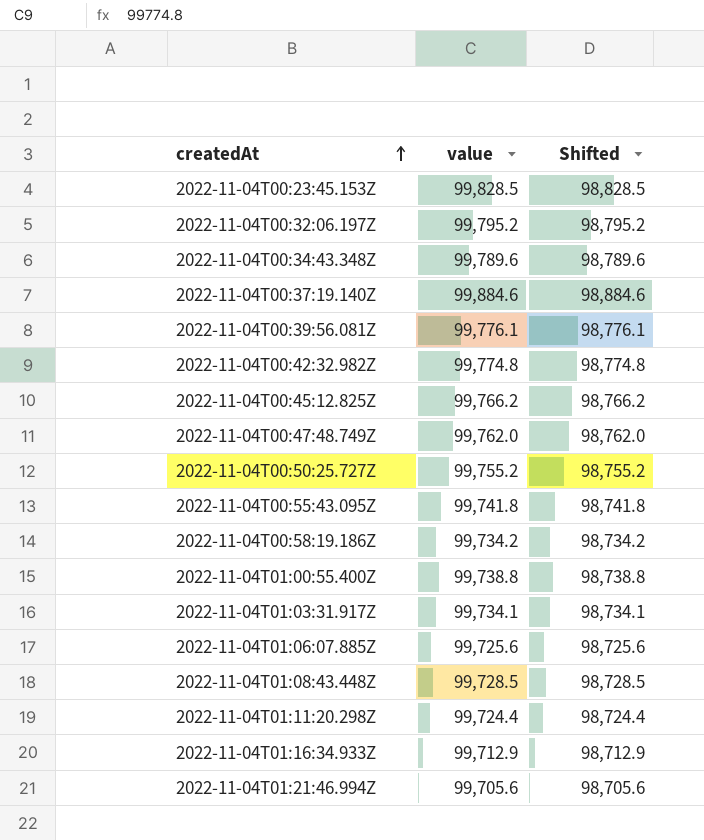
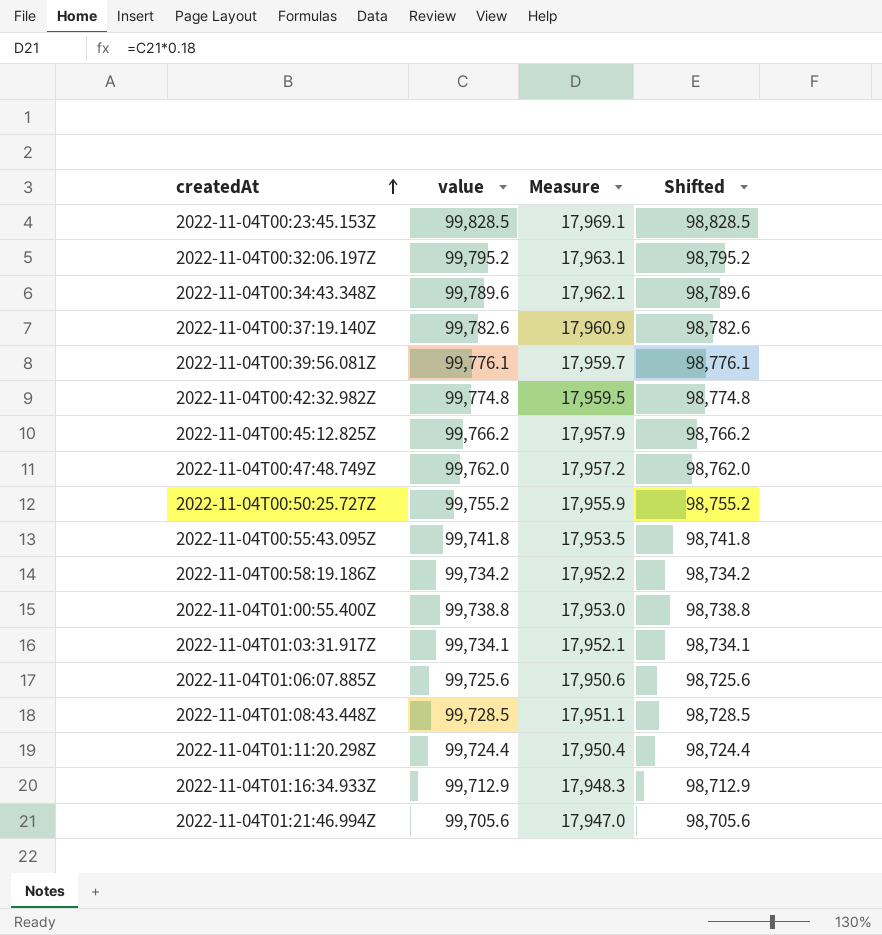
column Measure | formula: none -> [value] * 0.18
2022-11-04T00:37:19.140Z | value: 99,884.6 -> 99,782.6
2022-11-04T00:37:19.140Z | Shifted: 98,884.6 -> 98,782.6

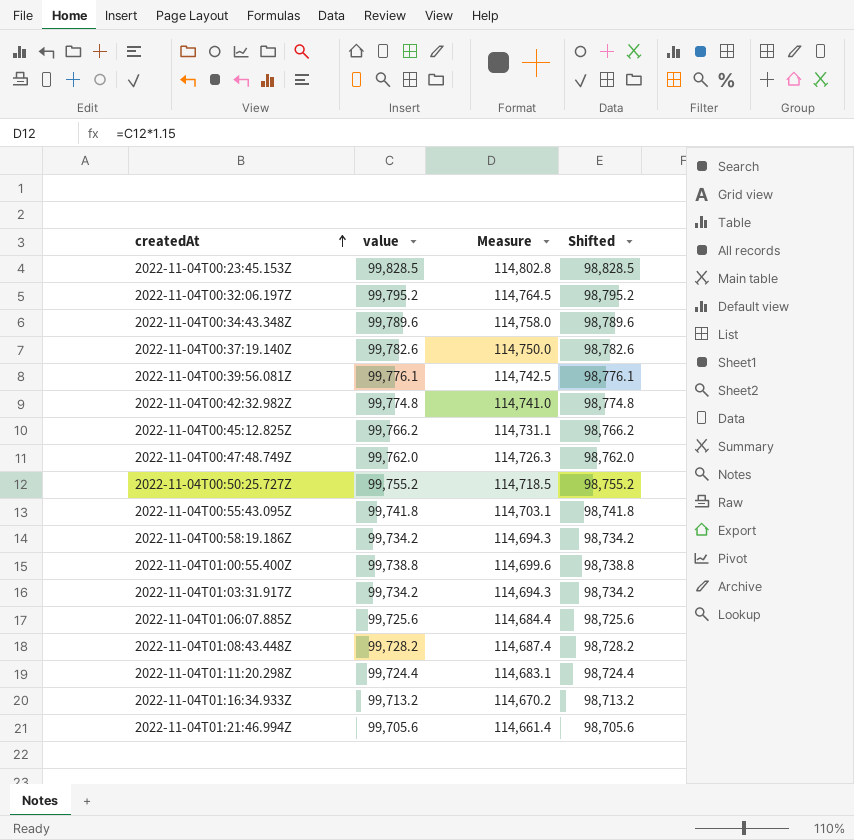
column Measure | formula: [value] * 0.18 -> [value] * 1.15
2022-11-04T01:03:31.917Z | value: 99,734.1 -> 99,734.2
2022-11-04T01:03:31.917Z | Shifted: 98,734.1 -> 98,734.2
2022-11-04T01:08:43.448Z | value: 99,728.5 -> 99,728.2
2022-11-04T01:08:43.448Z | Shifted: 98,728.5 -> 98,728.2
2022-11-04T01:16:34.933Z | value: 99,712.9 -> 99,713.2
2022-11-04T01:16:34.933Z | Shifted: 98,712.9 -> 98,713.2

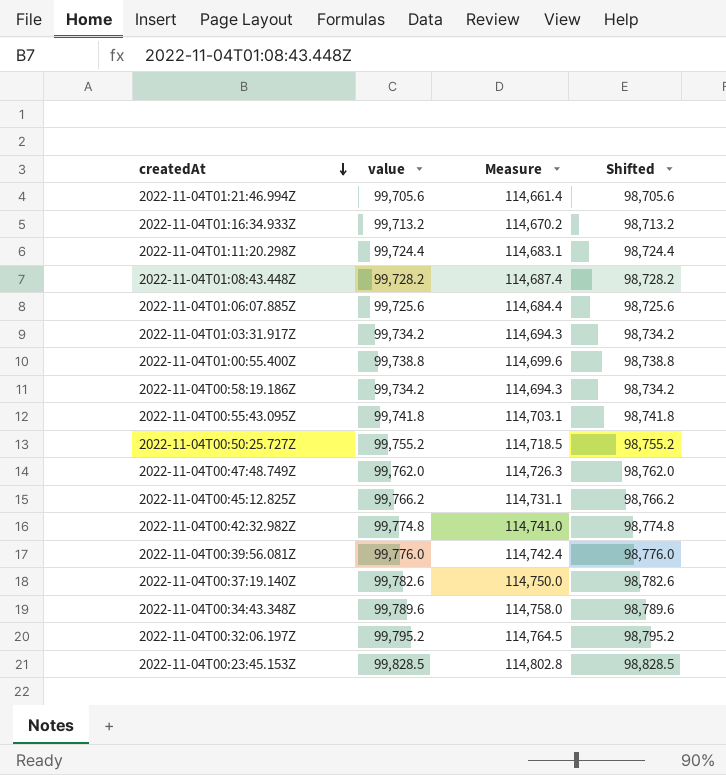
row order: createdAt ascending -> createdAt descending
2022-11-04T00:39:56.081Z | value: 99,776.1 -> 99,776.0
2022-11-04T00:39:56.081Z | Measure: 114,742.5 -> 114,742.4
2022-11-04T00:39:56.081Z | Shifted: 98,776.1 -> 98,776.0

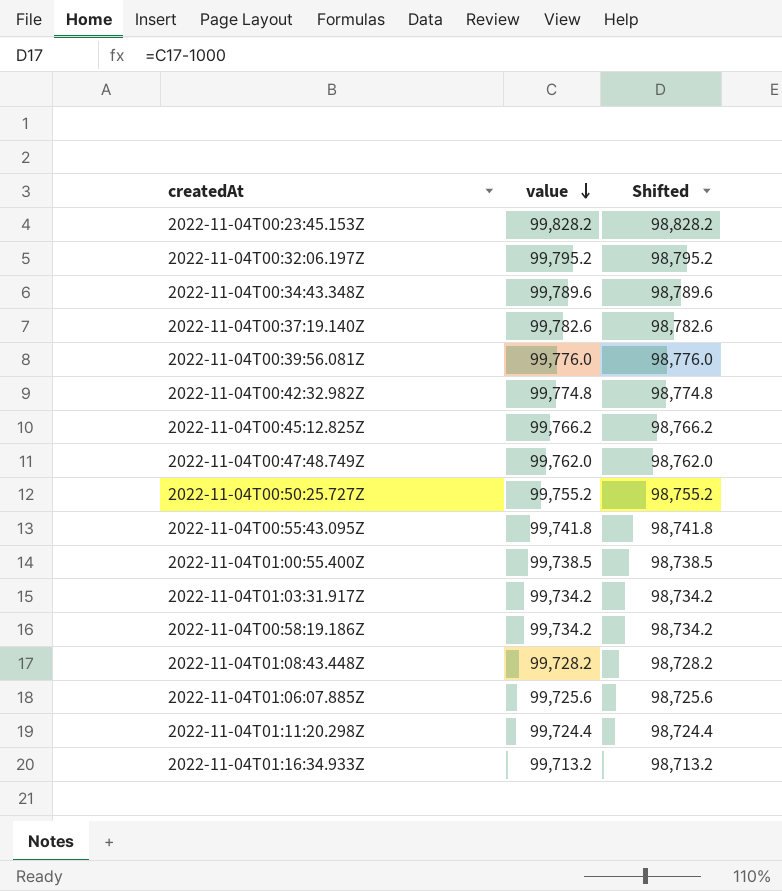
row order: createdAt descending -> value descending
column Measure | formula: [value] * 1.15 -> none
row 2022-11-04T01:21:46.994Z: 99,705.6 | 114,661.4 | 98,705.6 -> none
2022-11-04T00:23:45.153Z | value: 99,828.5 -> 99,828.2
2022-11-04T00:23:45.153Z | Shifted: 98,828.5 -> 98,828.2
2022-11-04T01:00:55.400Z | value: 99,738.8 -> 99,738.5
2022-11-04T01:00:55.400Z | Shifted: 98,738.8 -> 98,738.5

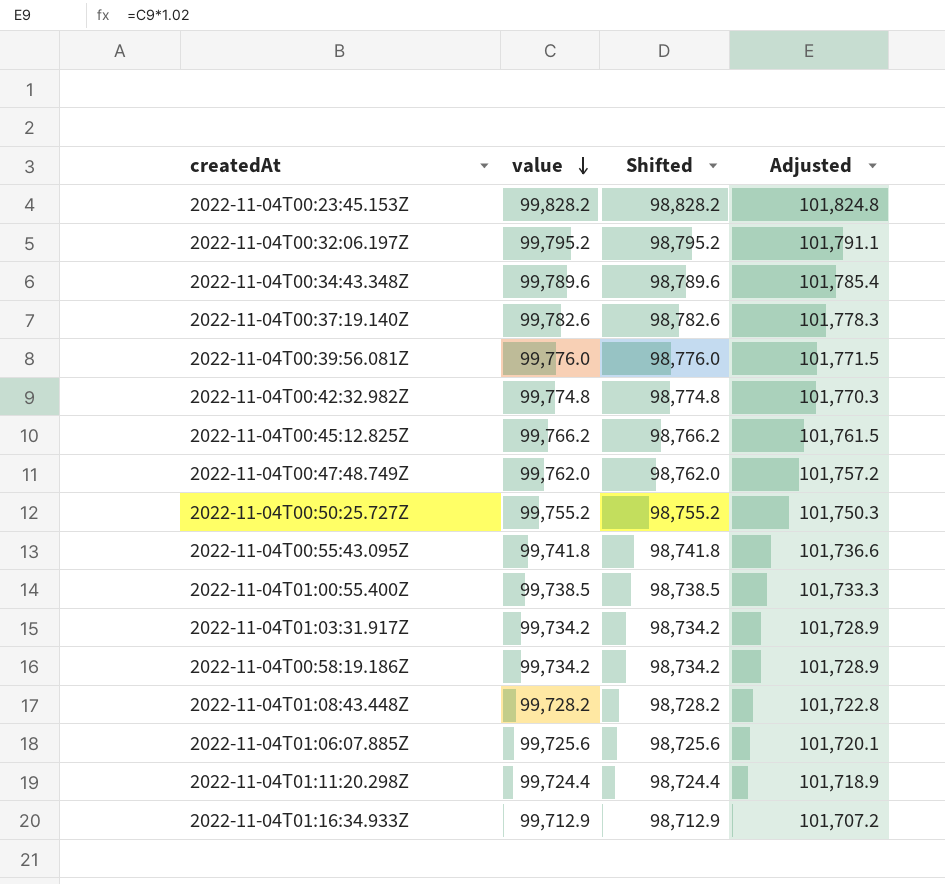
column Adjusted | formula: none -> [value] * 1.02
2022-11-04T01:16:34.933Z | value: 99,713.2 -> 99,712.9
2022-11-04T01:16:34.933Z | Shifted: 98,713.2 -> 98,712.9

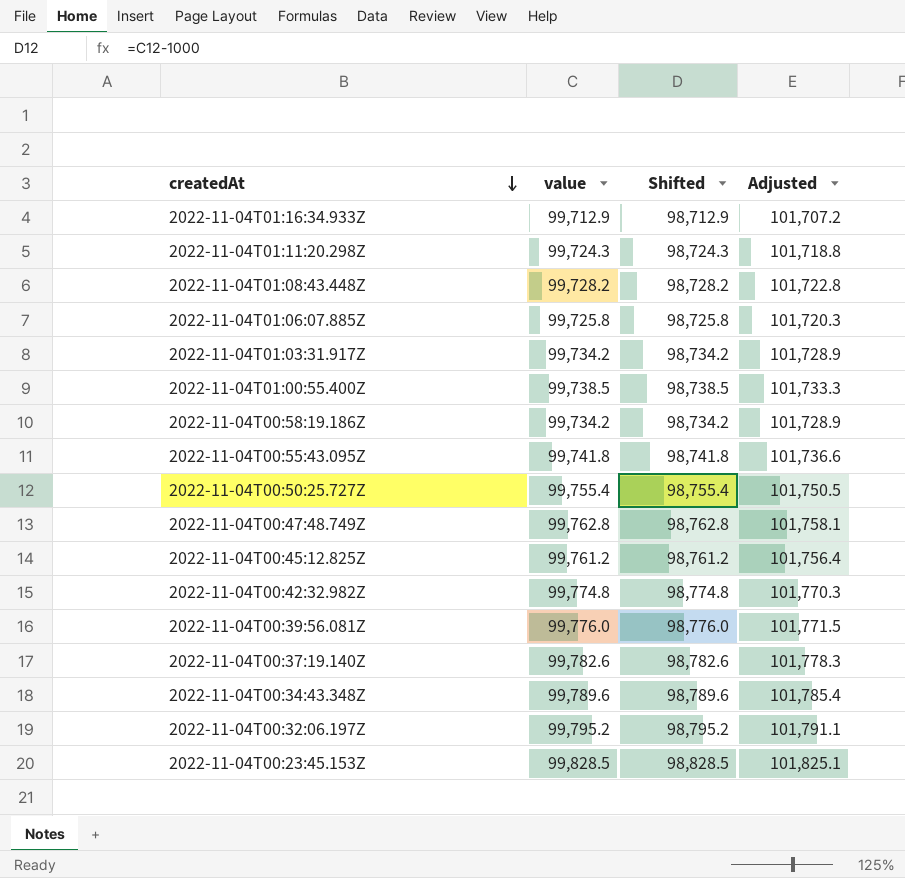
row order: value descending -> createdAt descending
2022-11-04T01:11:20.298Z | value: 99,724.4 -> 99,724.3
2022-11-04T01:11:20.298Z | Shifted: 98,724.4 -> 98,724.3
2022-11-04T01:11:20.298Z | Adjusted: 101,718.9 -> 101,718.8
2022-11-04T01:06:07.885Z | value: 99,725.6 -> 99,725.8
2022-11-04T01:06:07.885Z | Shifted: 98,725.6 -> 98,725.8
2022-11-04T01:06:07.885Z | Adjusted: 101,720.1 -> 101,720.3
2022-11-04T00:50:25.727Z | value: 99,755.2 -> 99,755.4
2022-11-04T00:50:25.727Z | Shifted: 98,755.2 -> 98,755.4
2022-11-04T00:50:25.727Z | Adjusted: 101,750.3 -> 101,750.5
2022-11-04T00:47:48.749Z | value: 99,762.0 -> 99,762.8
2022-11-04T00:47:48.749Z | Shifted: 98,762.0 -> 98,762.8
2022-11-04T00:47:48.749Z | Adjusted: 101,757.2 -> 101,758.1
2022-11-04T00:45:12.825Z | value: 99,766.2 -> 99,761.2
2022-11-04T00:45:12.825Z | Shifted: 98,766.2 -> 98,761.2
2022-11-04T00:45:12.825Z | Adjusted: 101,761.5 -> 101,756.4
2022-11-04T00:23:45.153Z | value: 99,828.2 -> 99,828.5
2022-11-04T00:23:45.153Z | Shifted: 98,828.2 -> 98,828.5
2022-11-04T00:23:45.153Z | Adjusted: 101,824.8 -> 101,825.1

